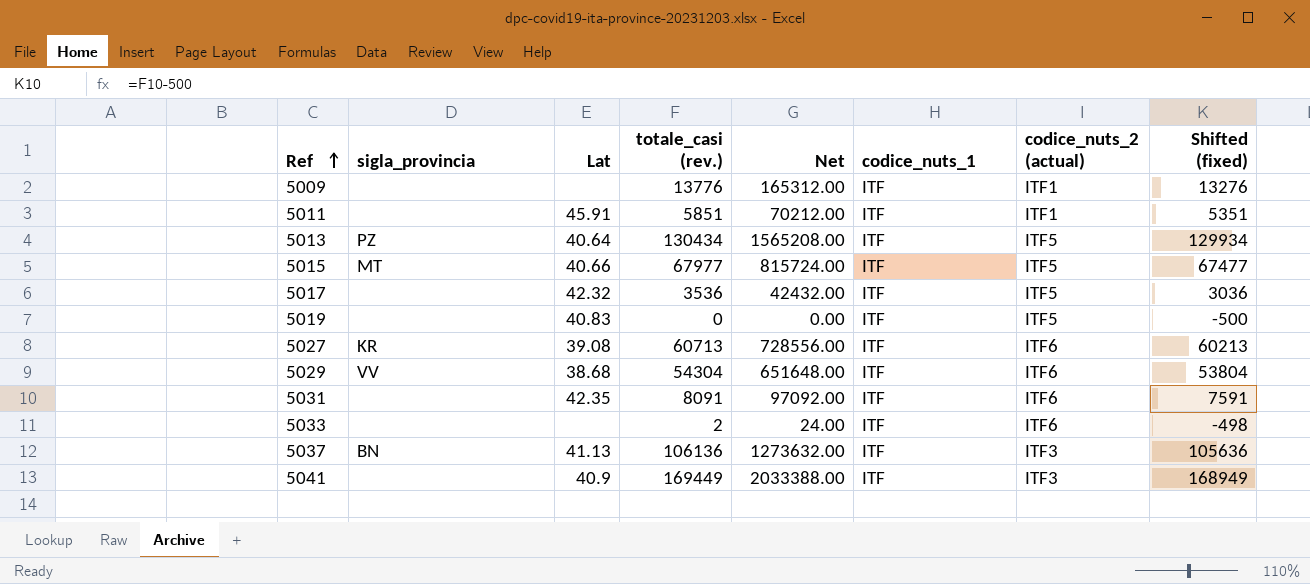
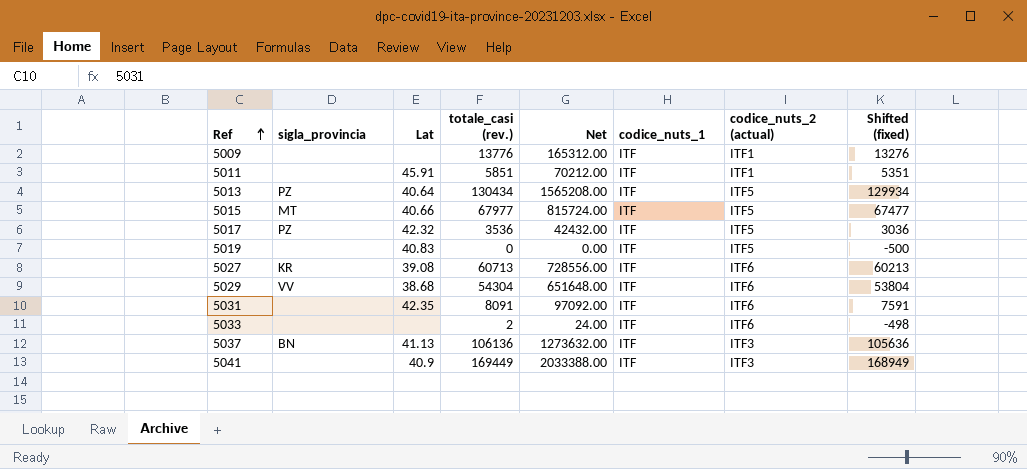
5017 | sigla_provincia: none -> PZ

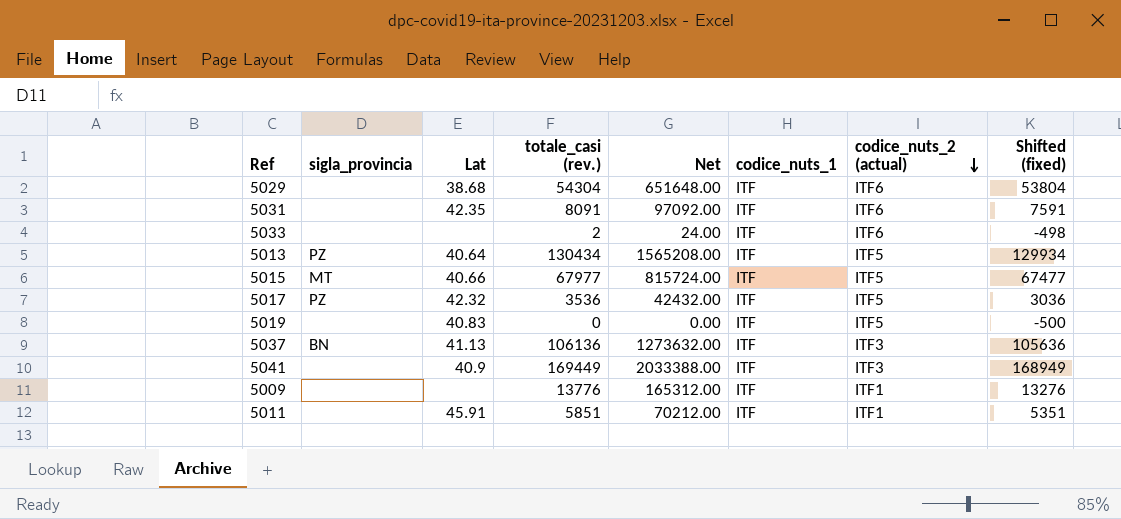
row order: Ref ascending -> codice_nuts_2 (actual) descending
row 5027: KR | 39.08 | 60713 | 728556.00 | ITF | ITF6 | 60213 -> none
5029 | sigla_provincia: VV -> none

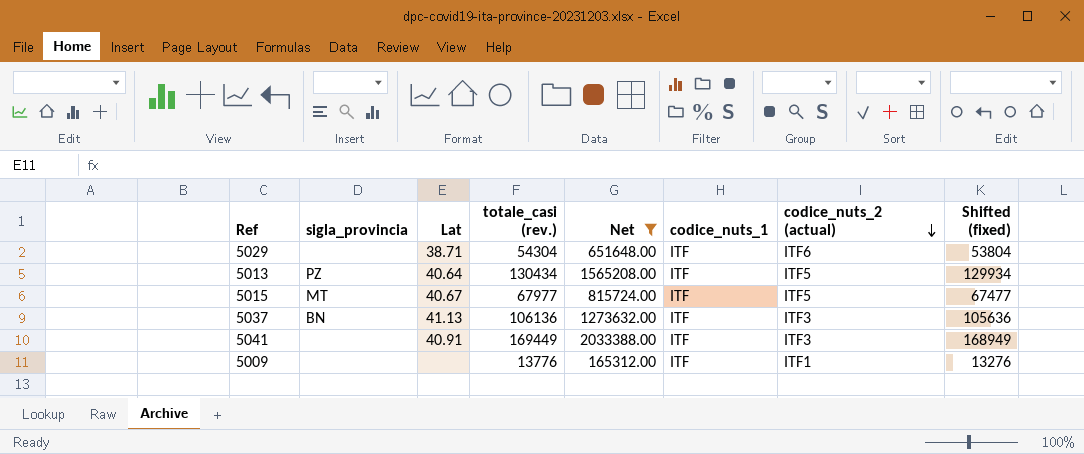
filter: none -> Net >= 165312.00
5029 | Lat: 38.68 -> 38.71
5015 | Lat: 40.66 -> 40.67
5041 | Lat: 40.9 -> 40.91

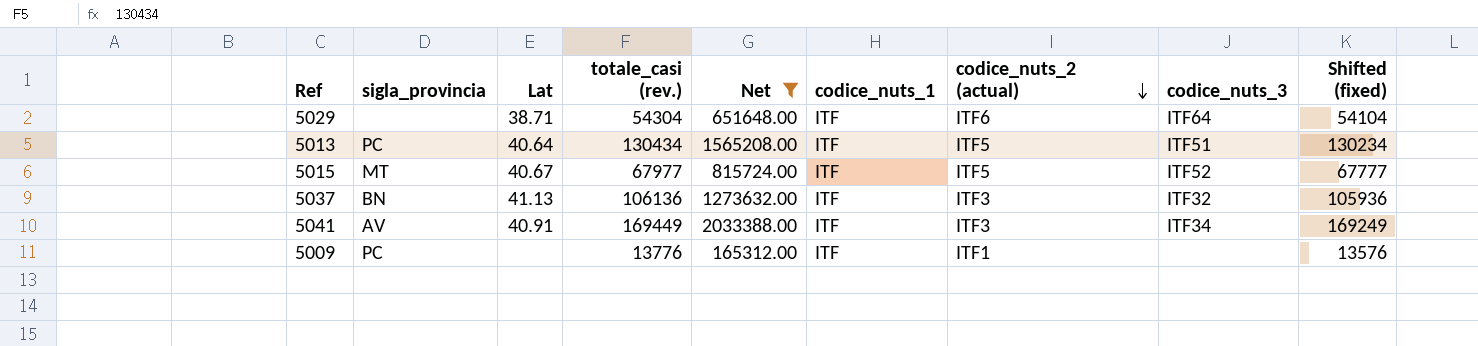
column codice_nuts_3 | position: none -> 8
column Shifted (fixed) | formula: [totale_casi (rev.)] - 500 -> [totale_casi (rev.)] - 200
5013 | sigla_provincia: PZ -> PC
5041 | sigla_provincia: none -> AV
5009 | sigla_provincia: none -> PC

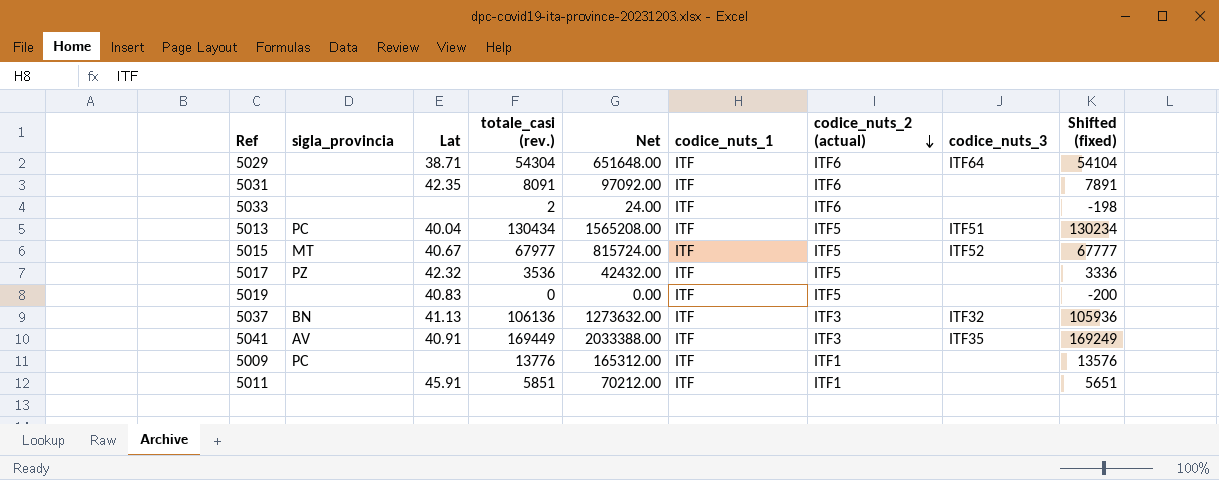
filter: Net >= 165312.00 -> none
5013 | Lat: 40.64 -> 40.04
5041 | codice_nuts_3: ITF34 -> ITF35

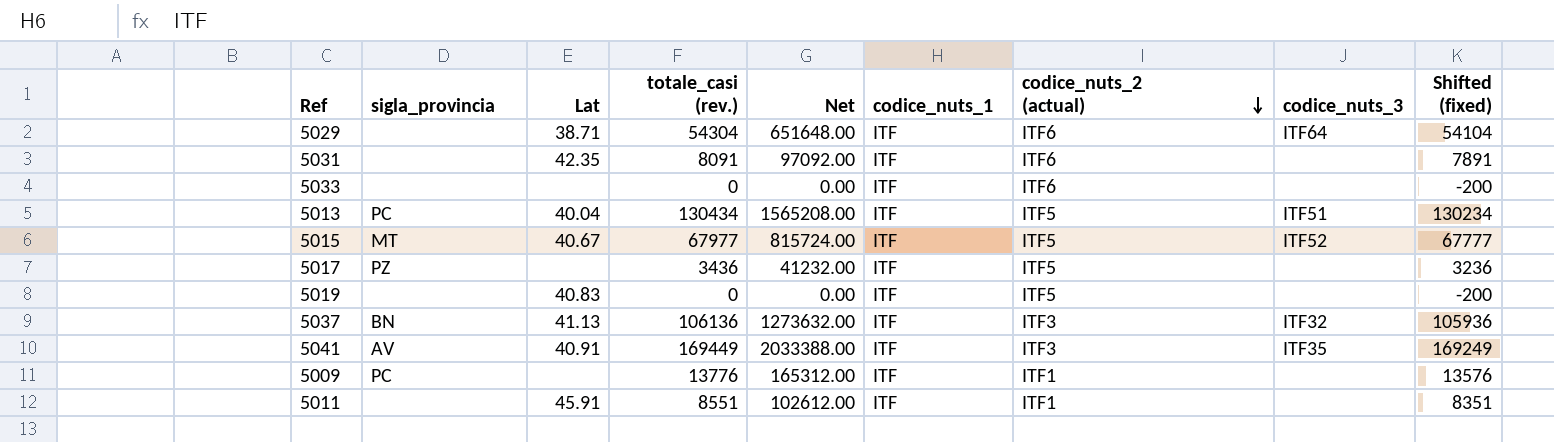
5033 | totale_casi (rev.): 2 -> 0
5033 | Net: 24.00 -> 0.00
5033 | Shifted (fixed): -198 -> -200
5017 | Lat: 42.32 -> none
5017 | totale_casi (rev.): 3536 -> 3436
5017 | Net: 42432.00 -> 41232.00
5017 | Shifted (fixed): 3336 -> 3236
5011 | totale_casi (rev.): 5851 -> 8551
5011 | Net: 70212.00 -> 102612.00
5011 | Shifted (fixed): 5651 -> 8351

